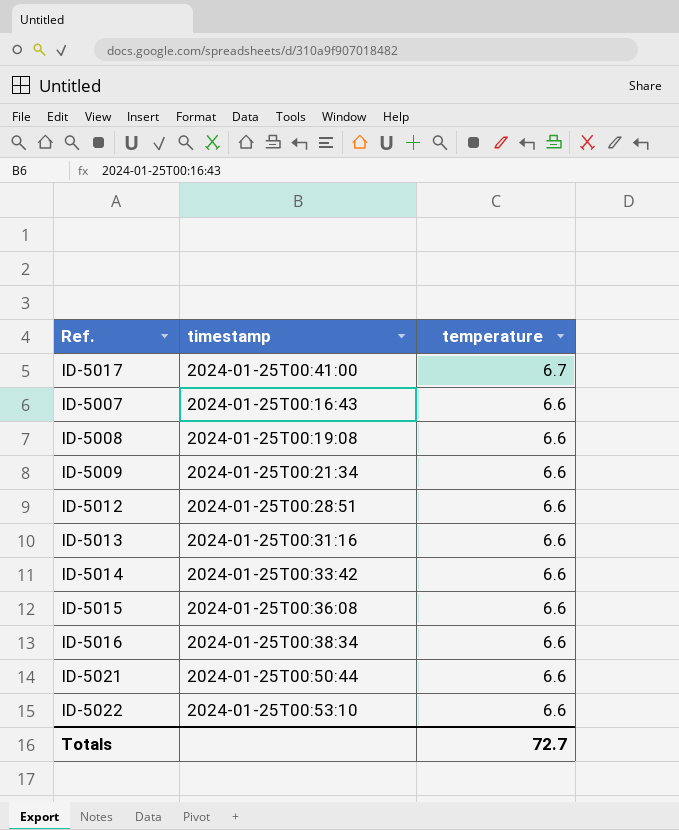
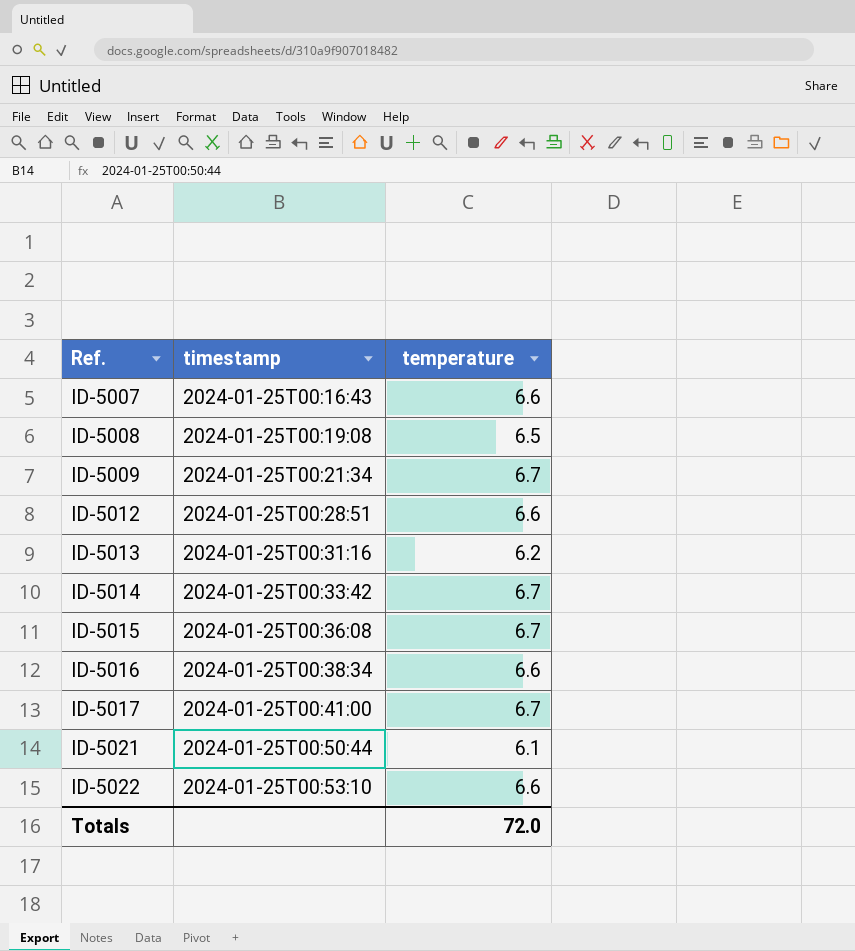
row order: temperature descending -> Ref. ascending
ID-5008 | temperature: 6.6 -> 6.5
ID-5009 | temperature: 6.6 -> 6.7
ID-5013 | temperature: 6.6 -> 6.2
ID-5014 | temperature: 6.6 -> 6.7
ID-5015 | temperature: 6.6 -> 6.7
ID-5021 | temperature: 6.6 -> 6.1
Totals | temperature: 72.7 -> 72.0

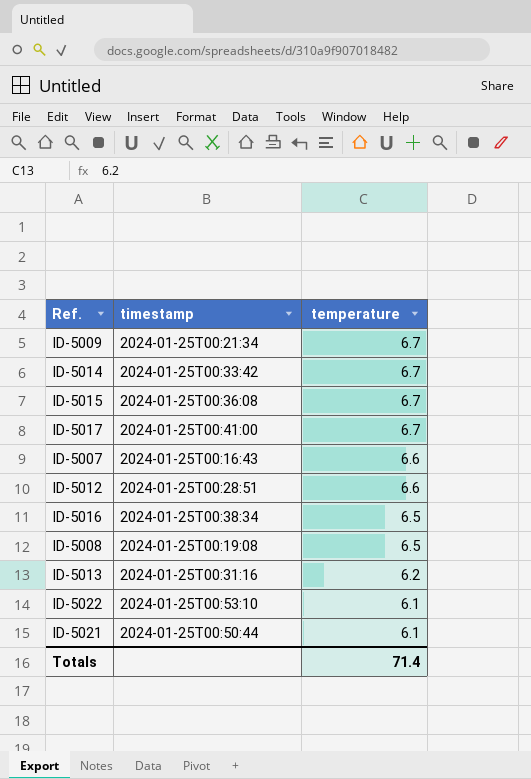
row order: Ref. ascending -> temperature descending
ID-5016 | temperature: 6.6 -> 6.5
ID-5022 | temperature: 6.6 -> 6.1
Totals | temperature: 72.0 -> 71.4

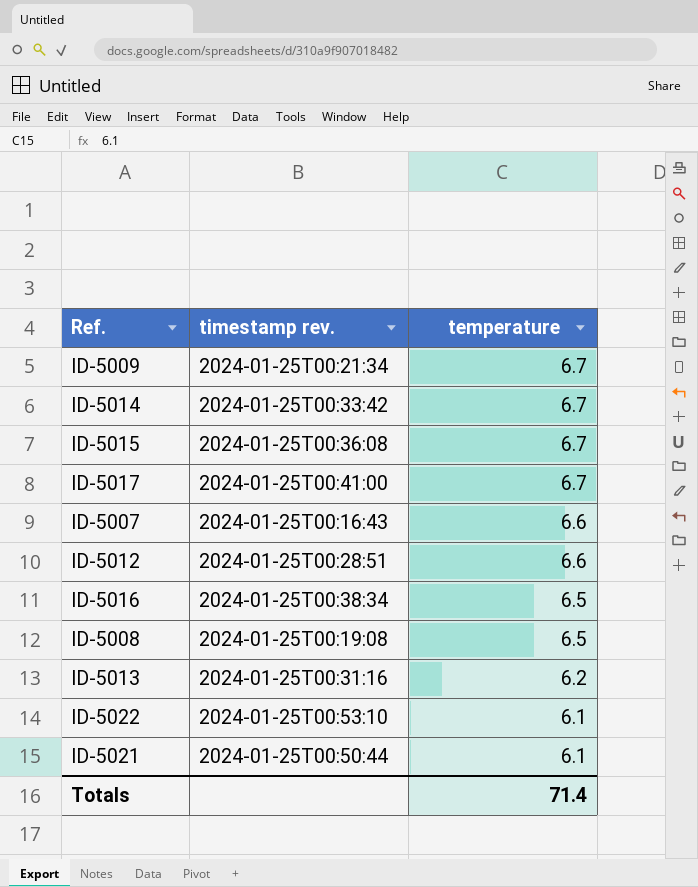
column name: timestamp -> timestamp rev.

